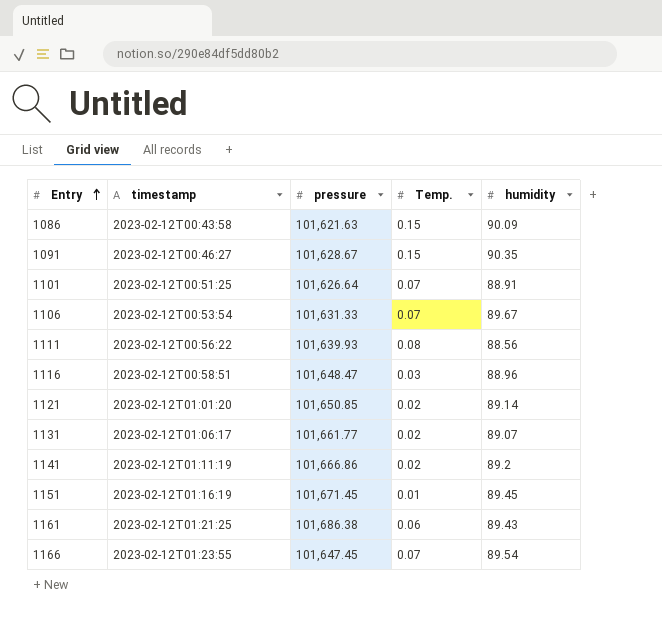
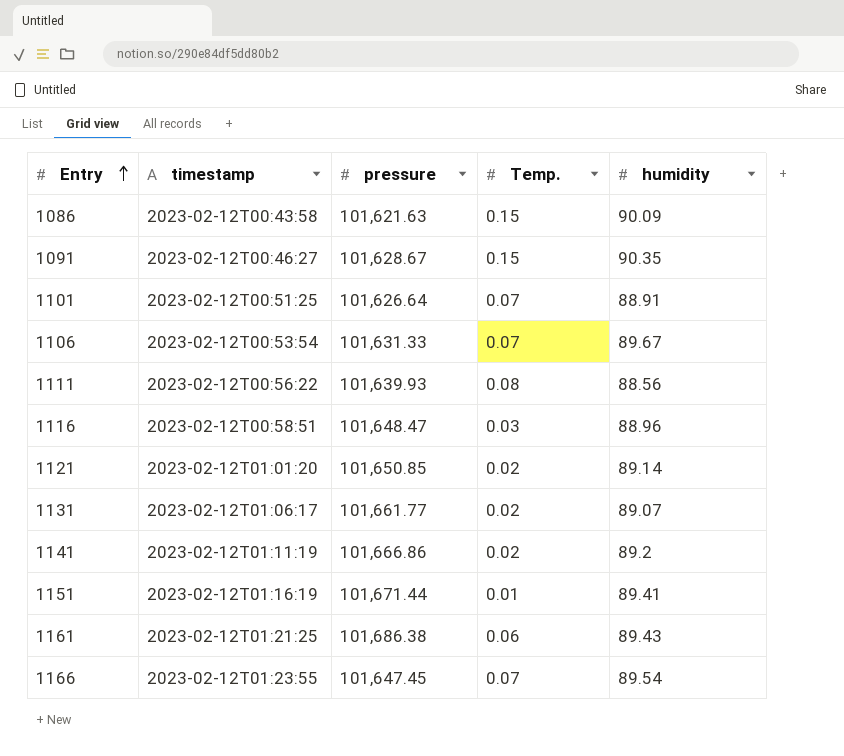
1151 | pressure: 101,671.45 -> 101,671.44
1151 | humidity: 89.45 -> 89.41

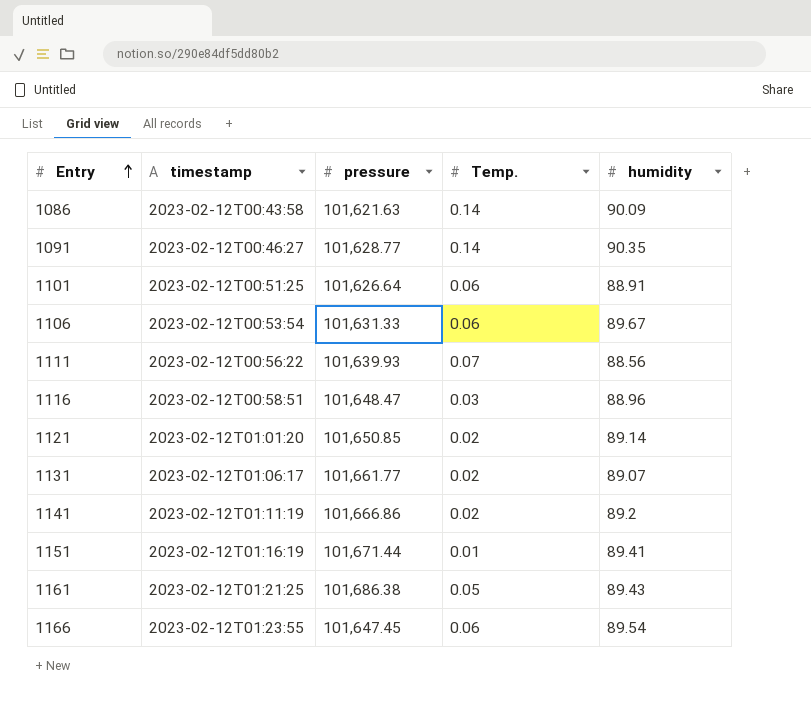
1086 | Temp.: 0.15 -> 0.14
1091 | pressure: 101,628.67 -> 101,628.77
1091 | Temp.: 0.15 -> 0.14
1101 | Temp.: 0.07 -> 0.06
1106 | Temp.: 0.07 -> 0.06
1111 | Temp.: 0.08 -> 0.07
1161 | Temp.: 0.06 -> 0.05
1166 | Temp.: 0.07 -> 0.06

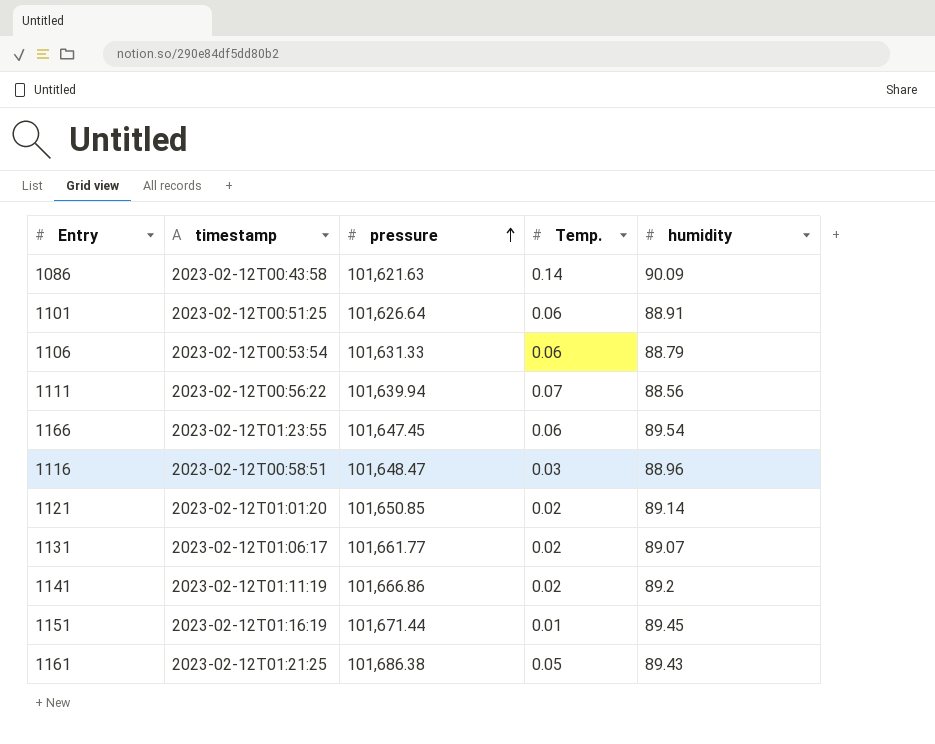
row order: Entry ascending -> pressure ascending
row 1091: 2023-02-12T00:46:27 | 101,628.77 | 0.14 | 90.35 -> none
1106 | humidity: 89.67 -> 88.79
1111 | pressure: 101,639.93 -> 101,639.94
1151 | humidity: 89.41 -> 89.45

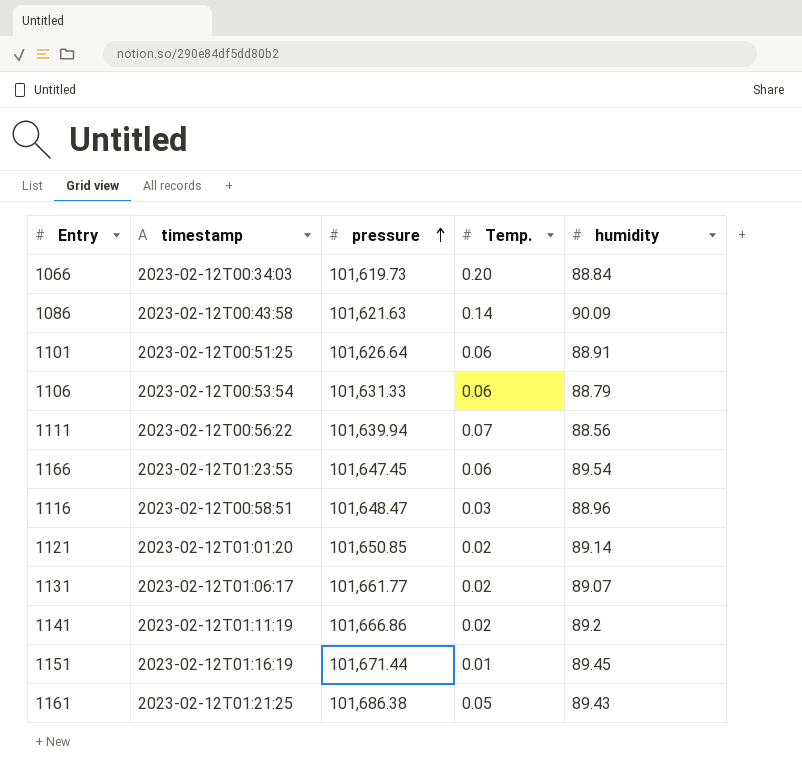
row 1066: none -> 2023-02-12T00:34:03 | 101,619.73 | 0.20 | 88.84

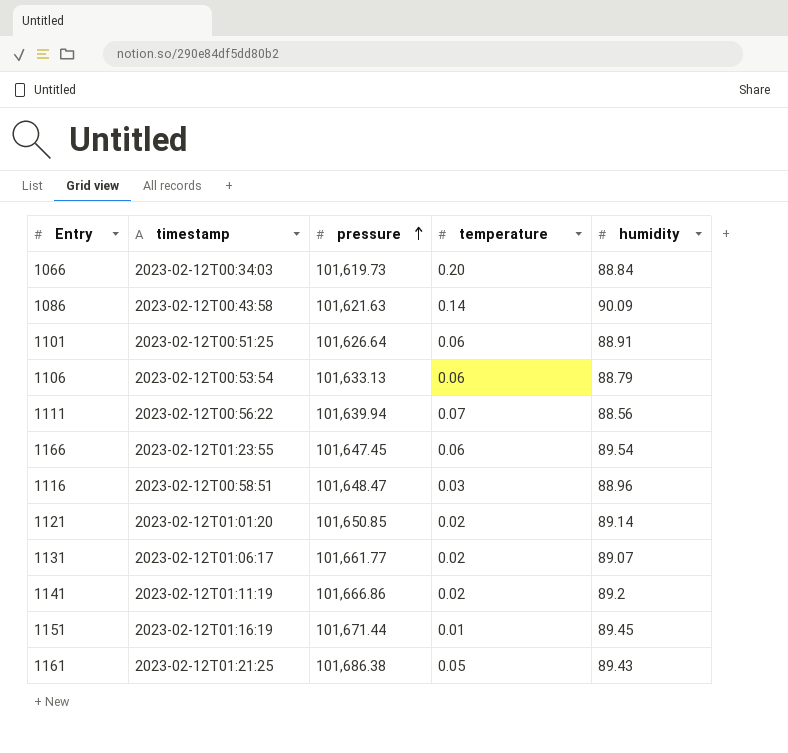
column name: Temp. -> temperature
1106 | pressure: 101,631.33 -> 101,633.13

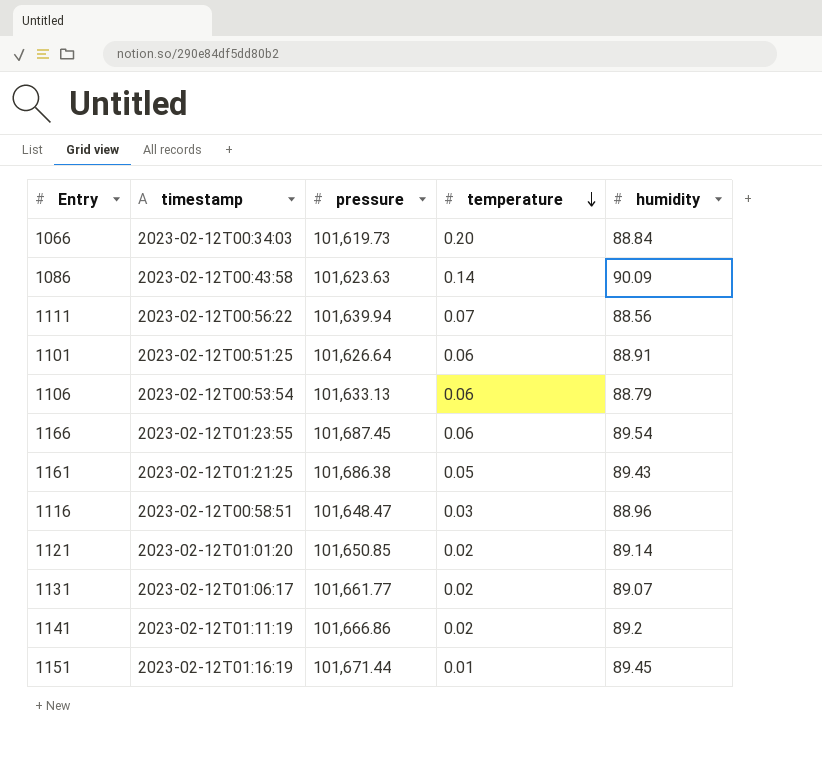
row order: pressure ascending -> temperature descending
1086 | pressure: 101,621.63 -> 101,623.63
1166 | pressure: 101,647.45 -> 101,687.45

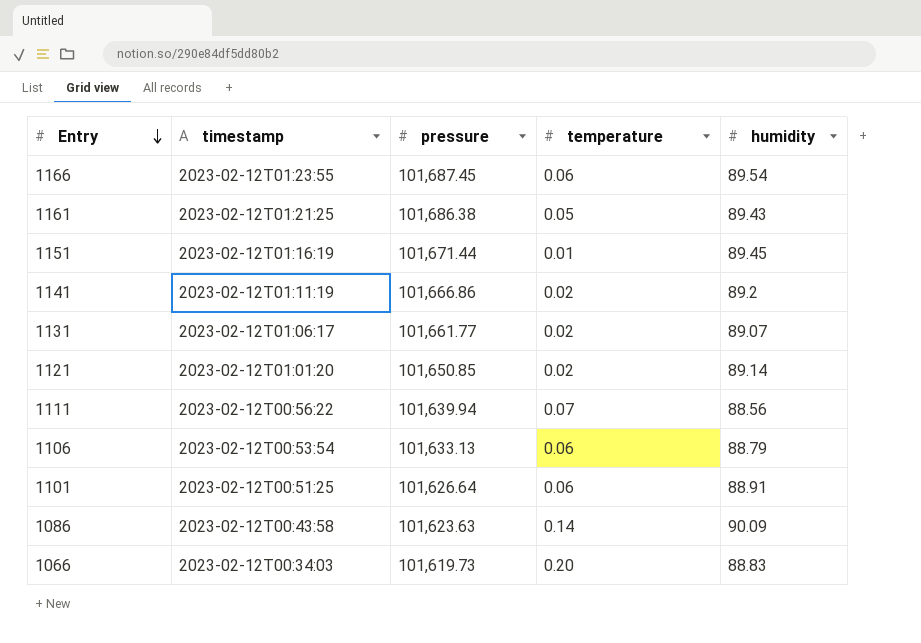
row order: temperature descending -> Entry descending
row 1116: 2023-02-12T00:58:51 | 101,648.47 | 0.03 | 88.96 -> none
1066 | humidity: 88.84 -> 88.83

